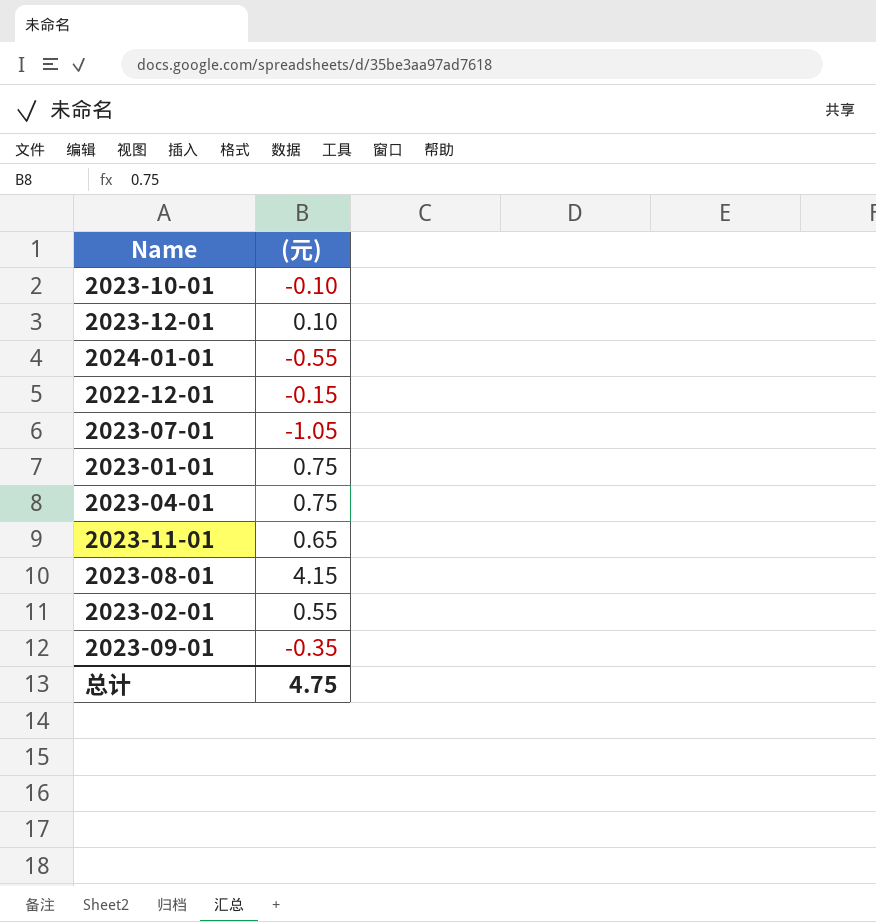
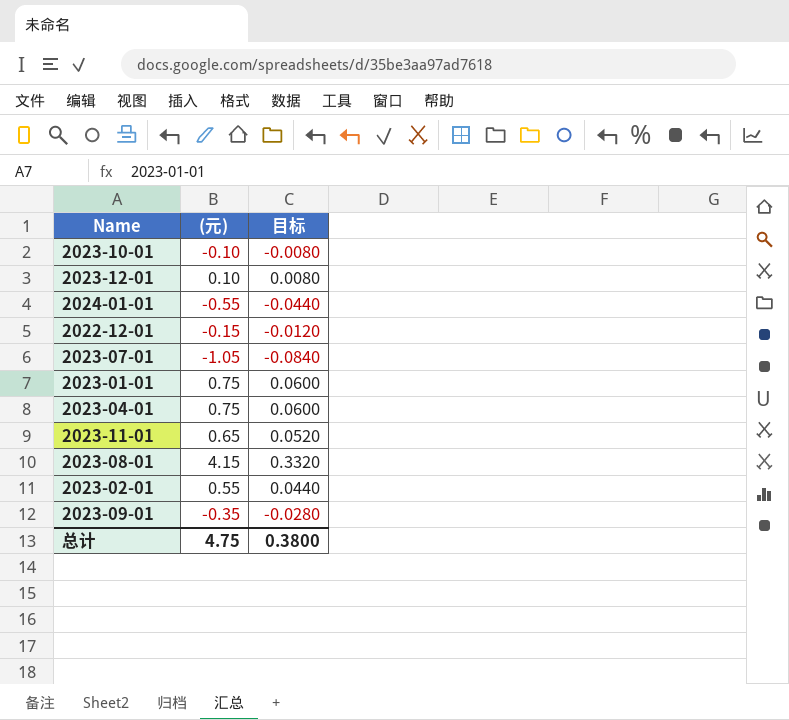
column 目标 | formula: none -> [(元)] * 0.08

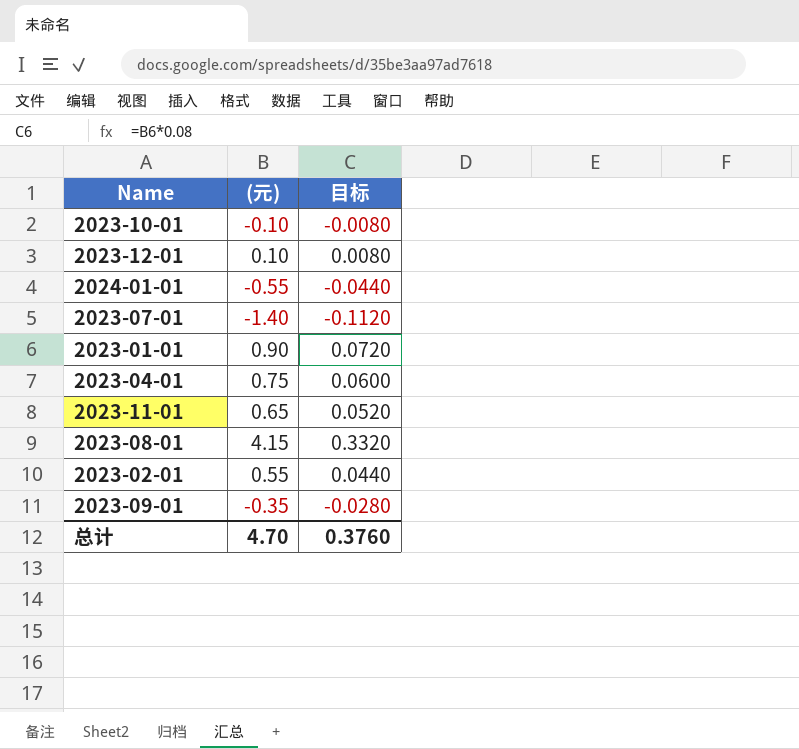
row 2022-12-01: -0.15 | -0.0120 -> none
2023-07-01 | (元): -1.05 -> -1.40
2023-07-01 | 目标: -0.0840 -> -0.1120
2023-01-01 | (元): 0.75 -> 0.90
2023-01-01 | 目标: 0.0600 -> 0.0720
总计 | (元): 4.75 -> 4.70
总计 | 目标: 0.3800 -> 0.3760

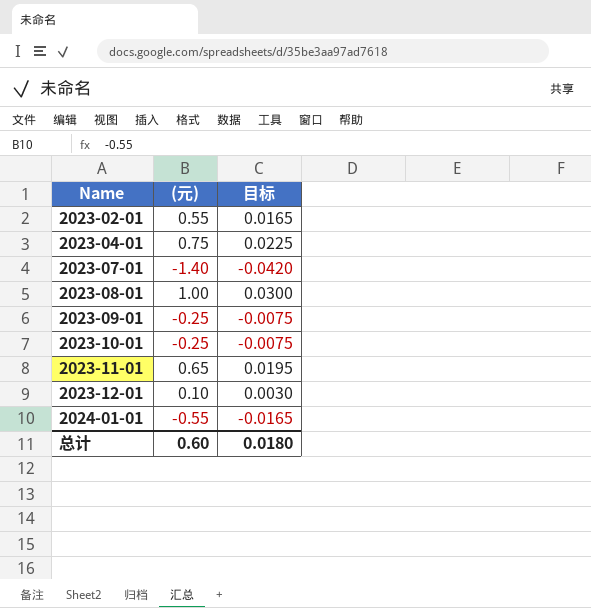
row order: none -> Name ascending
column 目标 | formula: [(元)] * 0.08 -> [(元)] * 0.03
row 2023-01-01: 0.90 | 0.0720 -> none
2023-08-01 | (元): 4.15 -> 1.00
2023-09-01 | (元): -0.35 -> -0.25
2023-10-01 | (元): -0.10 -> -0.25
总计 | (元): 4.70 -> 0.60
总计 | 目标: 0.3760 -> 0.0180

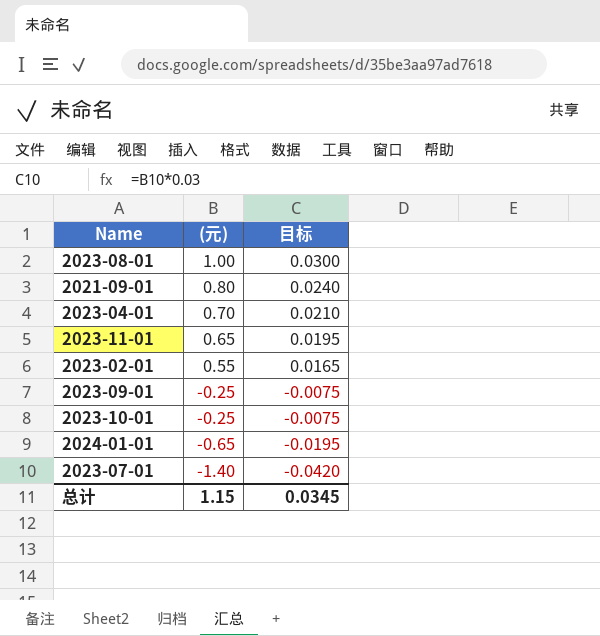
row order: Name ascending -> (元) descending
row 2023-12-01: 0.10 | 0.0030 -> none
row 2021-09-01: none -> 0.80 | 0.0240
2023-04-01 | (元): 0.75 -> 0.70
2023-04-01 | 目标: 0.0225 -> 0.0210
2024-01-01 | (元): -0.55 -> -0.65
2024-01-01 | 目标: -0.0165 -> -0.0195
总计 | (元): 0.60 -> 1.15
总计 | 目标: 0.0180 -> 0.0345

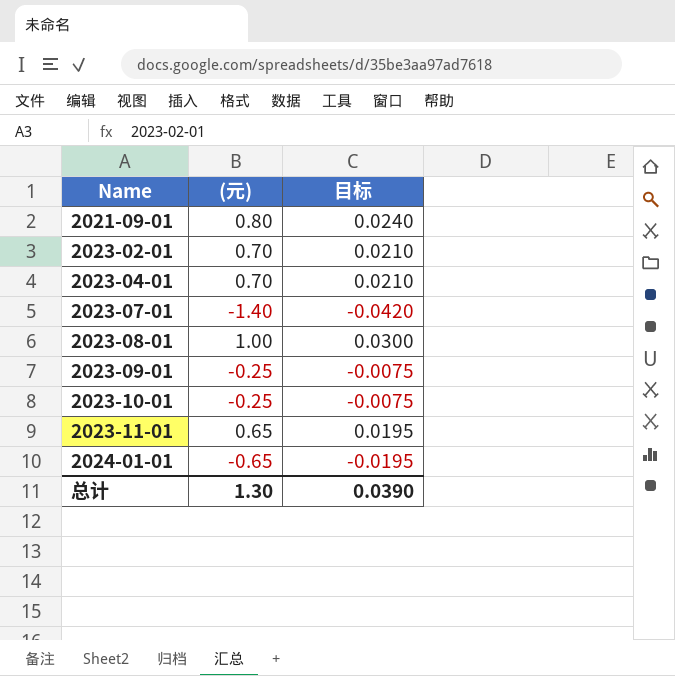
row order: (元) descending -> Name ascending
2023-02-01 | (元): 0.55 -> 0.70
2023-02-01 | 目标: 0.0165 -> 0.0210
总计 | (元): 1.15 -> 1.30
总计 | 目标: 0.0345 -> 0.0390

